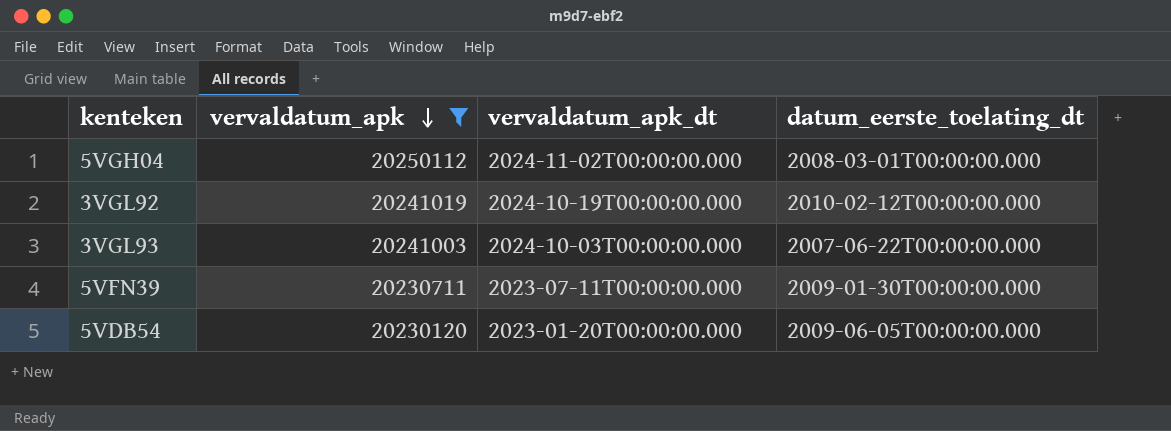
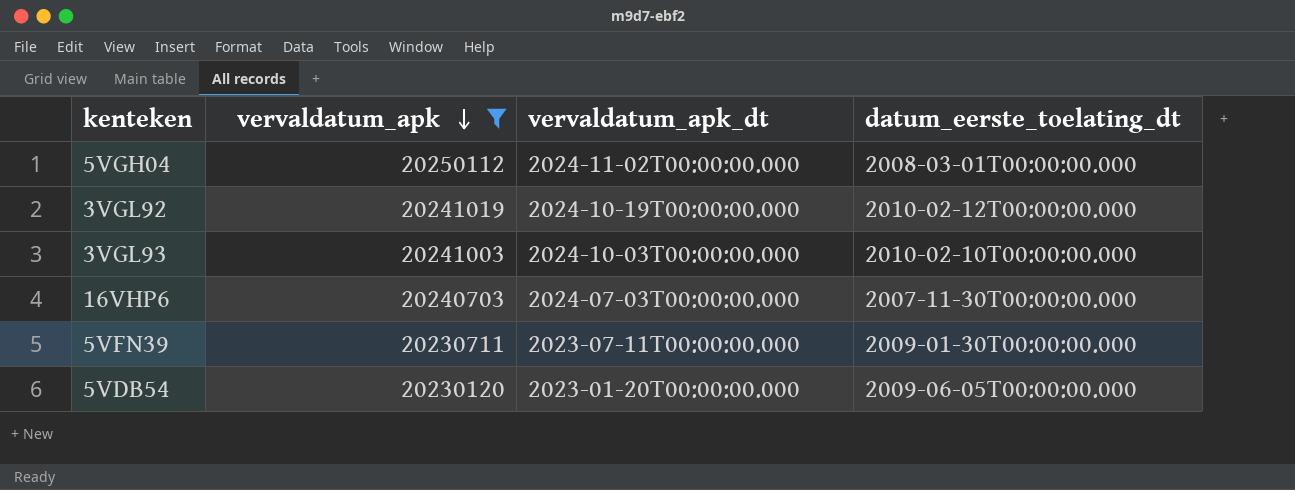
3VGL93 | datum_eerste_toelating_dt: 2007-06-22T00:00:00.000 -> 2010-02-10T00:00:00.000
row 16VHP6: none -> 20240703 | 2024-07-03T00:00:00.000 | 2007-11-30T00:00:00.000

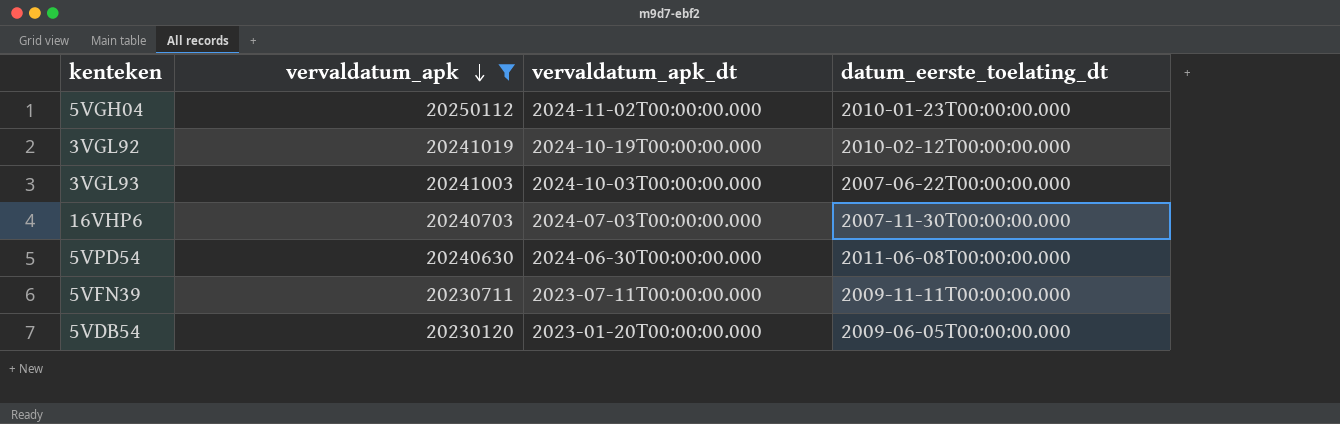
5VGH04 | datum_eerste_toelating_dt: 2008-03-01T00:00:00.000 -> 2010-01-23T00:00:00.000
3VGL93 | datum_eerste_toelating_dt: 2010-02-10T00:00:00.000 -> 2007-06-22T00:00:00.000
row 5VPD54: none -> 20240630 | 2024-06-30T00:00:00.000 | 2011-06-08T00:00:00.000
5VFN39 | datum_eerste_toelating_dt: 2009-01-30T00:00:00.000 -> 2009-11-11T00:00:00.000

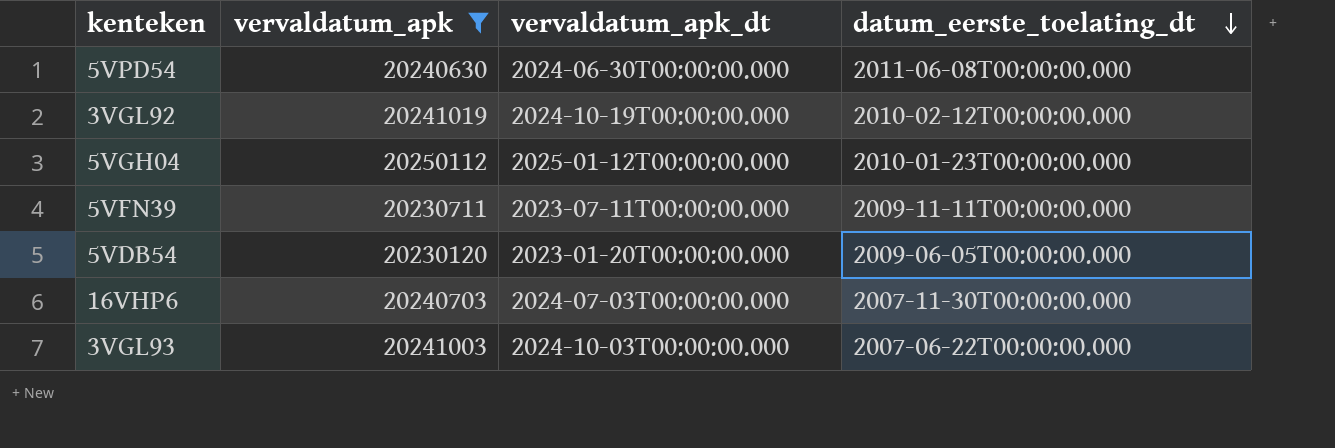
row order: vervaldatum_apk descending -> datum_eerste_toelating_dt descending
5VGH04 | vervaldatum_apk_dt: 2024-11-02T00:00:00.000 -> 2025-01-12T00:00:00.000

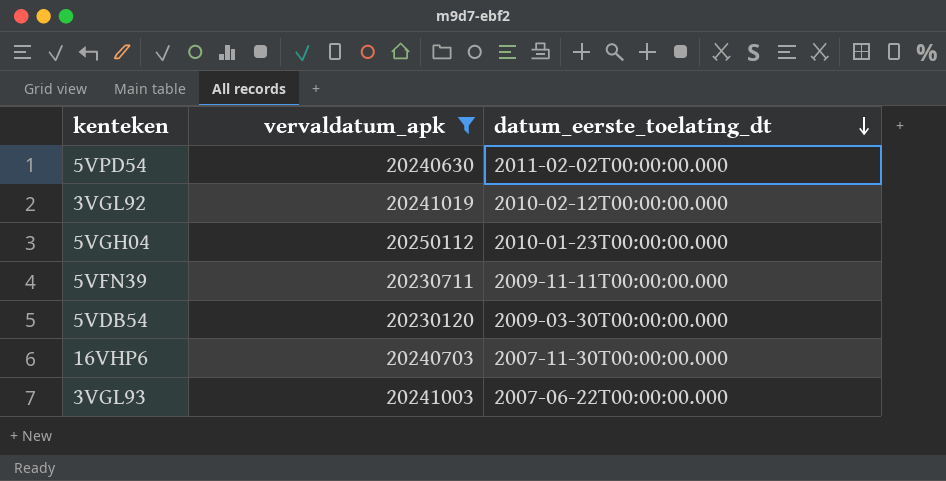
column vervaldatum_apk_dt | position: 3 -> none
5VPD54 | datum_eerste_toelating_dt: 2011-06-08T00:00:00.000 -> 2011-02-02T00:00:00.000
5VDB54 | datum_eerste_toelating_dt: 2009-06-05T00:00:00.000 -> 2009-03-30T00:00:00.000

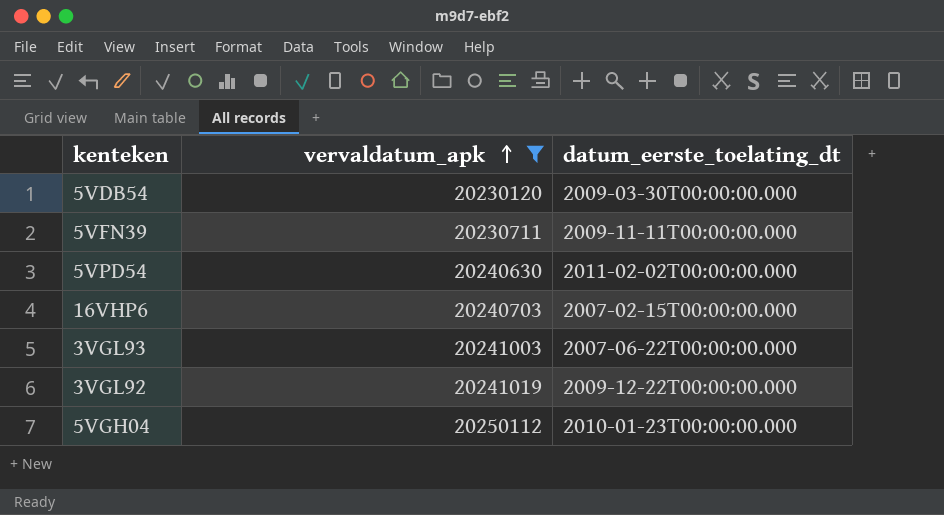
row order: datum_eerste_toelating_dt descending -> vervaldatum_apk ascending
16VHP6 | datum_eerste_toelating_dt: 2007-11-30T00:00:00.000 -> 2007-02-15T00:00:00.000
3VGL92 | datum_eerste_toelating_dt: 2010-02-12T00:00:00.000 -> 2009-12-22T00:00:00.000

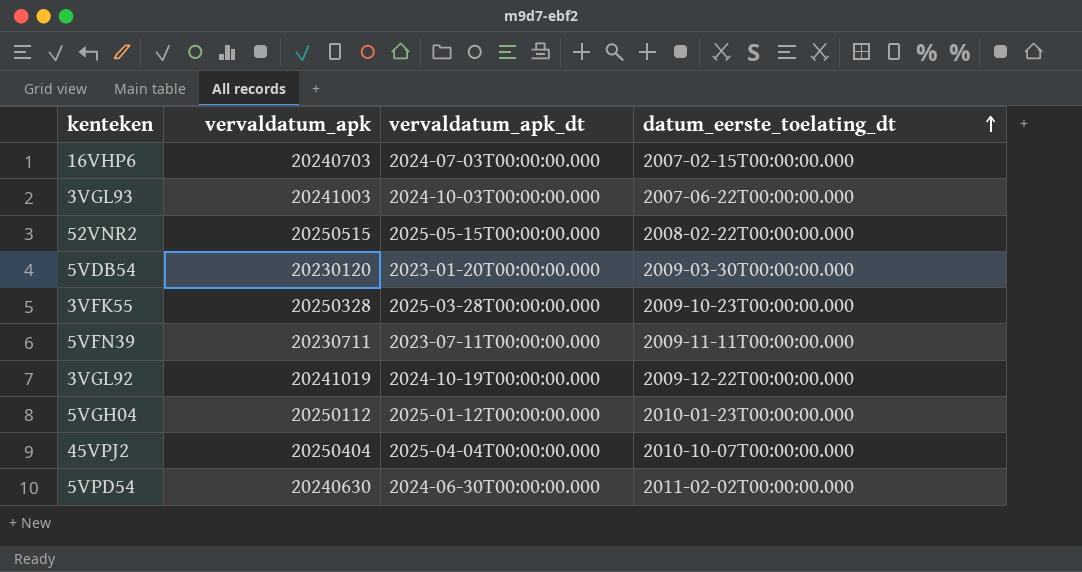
filter: vervaldatum_apk <= 20250112 -> none
row order: vervaldatum_apk ascending -> datum_eerste_toelating_dt ascending
column vervaldatum_apk_dt | position: none -> 3

